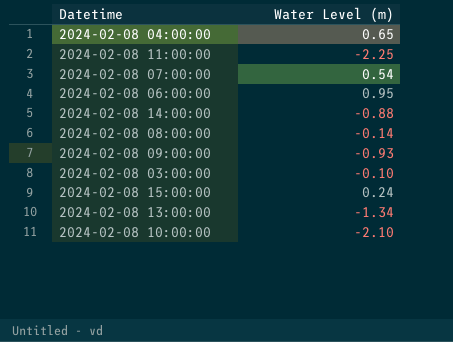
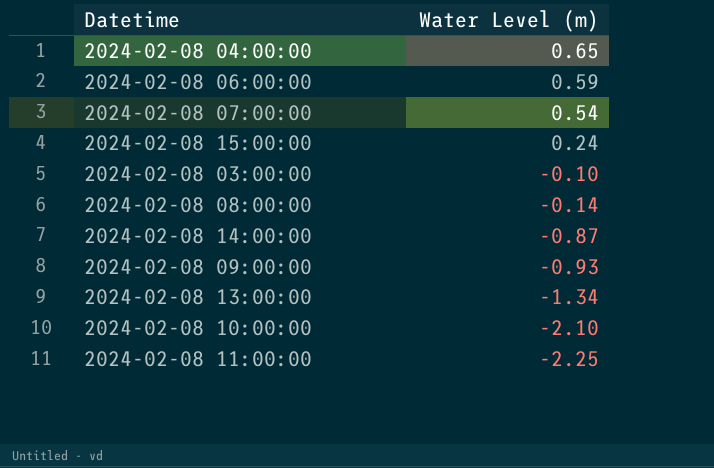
row order: none -> Water Level (m) descending
2024-02-08 06:00:00 | Water Level (m): 0.95 -> 0.59
2024-02-08 14:00:00 | Water Level (m): -0.88 -> -0.87

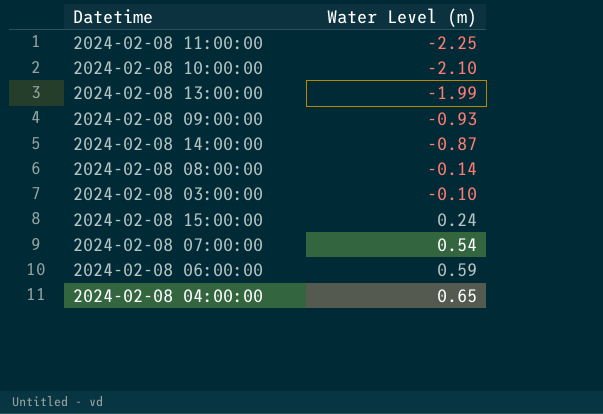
row order: Water Level (m) descending -> Water Level (m) ascending
2024-02-08 13:00:00 | Water Level (m): -1.34 -> -1.99

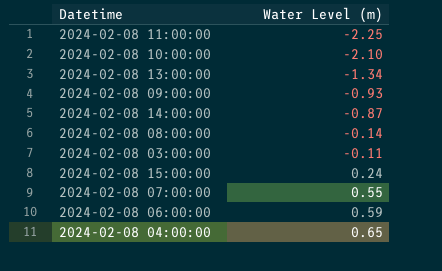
2024-02-08 13:00:00 | Water Level (m): -1.99 -> -1.34
2024-02-08 03:00:00 | Water Level (m): -0.10 -> -0.11
2024-02-08 07:00:00 | Water Level (m): 0.54 -> 0.55

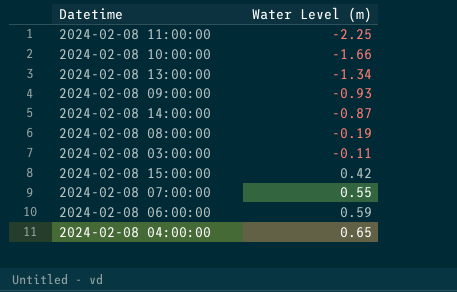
2024-02-08 10:00:00 | Water Level (m): -2.10 -> -1.66
2024-02-08 08:00:00 | Water Level (m): -0.14 -> -0.19
2024-02-08 15:00:00 | Water Level (m): 0.24 -> 0.42

